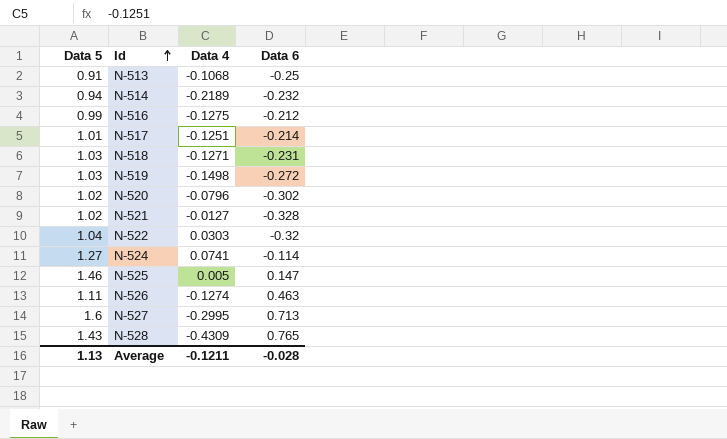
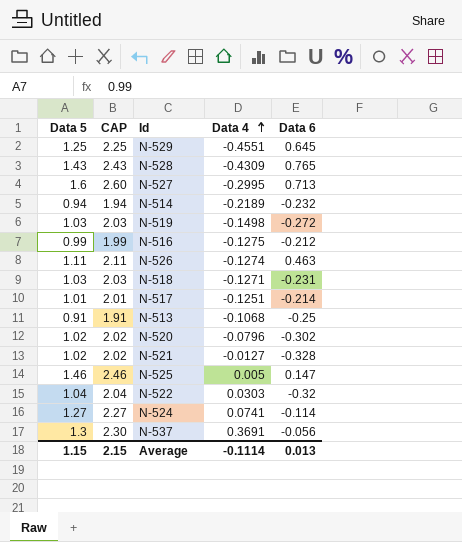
row order: Id ascending -> Data 4 ascending
column CAP | formula: none -> [Data 5] + 1
row N-529: none -> 1.25 | 2.25 | -0.4551 | 0.645
row N-537: none -> 1.3 | 2.30 | 0.3691 | -0.056
Average | Data 5: 1.13 -> 1.15
Average | Data 4: -0.1211 -> -0.1114
Average | Data 6: -0.028 -> 0.013

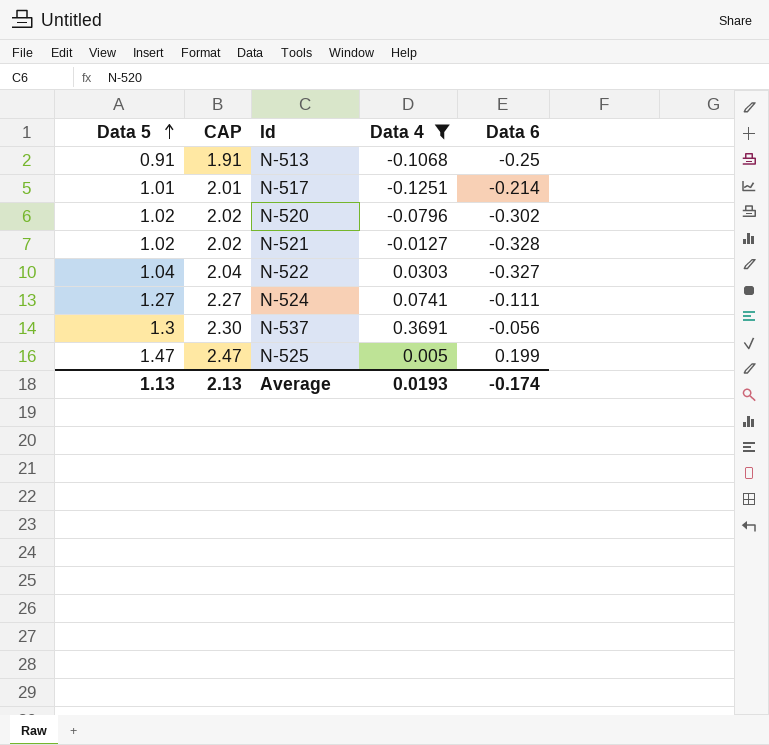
filter: none -> Data 4 >= -0.1251
row order: Data 4 ascending -> Data 5 ascending
N-522 | Data 6: -0.32 -> -0.327
N-524 | Data 6: -0.114 -> -0.111
N-525 | Data 5: 1.46 -> 1.47
N-525 | CAP: 2.46 -> 2.47
N-525 | Data 6: 0.147 -> 0.199
Average | Data 5: 1.15 -> 1.13
Average | CAP: 2.15 -> 2.13
Average | Data 4: -0.1114 -> 0.0193
Average | Data 6: 0.013 -> -0.174

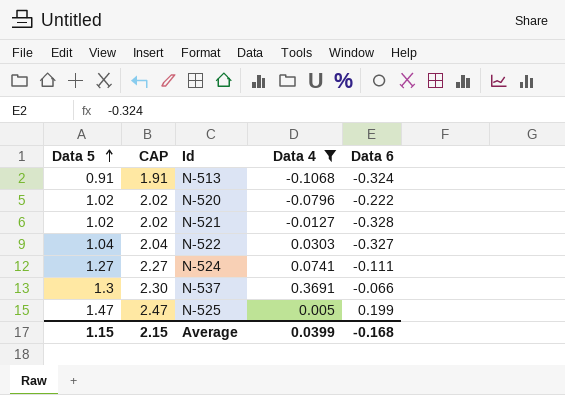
row N-517: 1.01 | 2.01 | -0.1251 | -0.214 -> none
N-513 | Data 6: -0.25 -> -0.324
N-520 | Data 6: -0.302 -> -0.222
N-537 | Data 6: -0.056 -> -0.066
Average | Data 5: 1.13 -> 1.15
Average | CAP: 2.13 -> 2.15
Average | Data 4: 0.0193 -> 0.0399
Average | Data 6: -0.174 -> -0.168

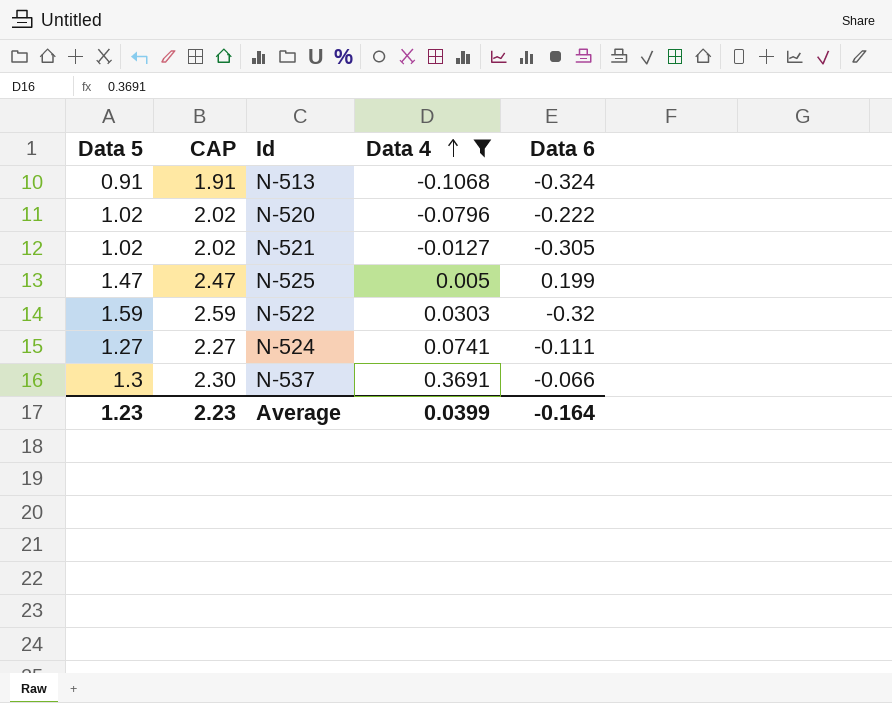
row order: Data 5 ascending -> Data 4 ascending
N-521 | Data 6: -0.328 -> -0.305
N-522 | Data 5: 1.04 -> 1.59
N-522 | CAP: 2.04 -> 2.59
N-522 | Data 6: -0.327 -> -0.32
Average | Data 5: 1.15 -> 1.23
Average | CAP: 2.15 -> 2.23
Average | Data 6: -0.168 -> -0.164

